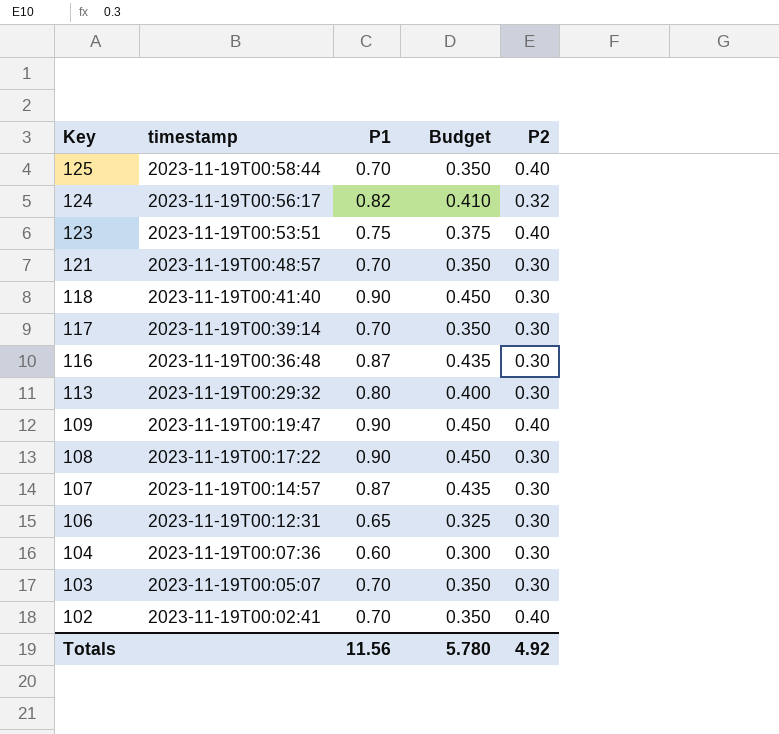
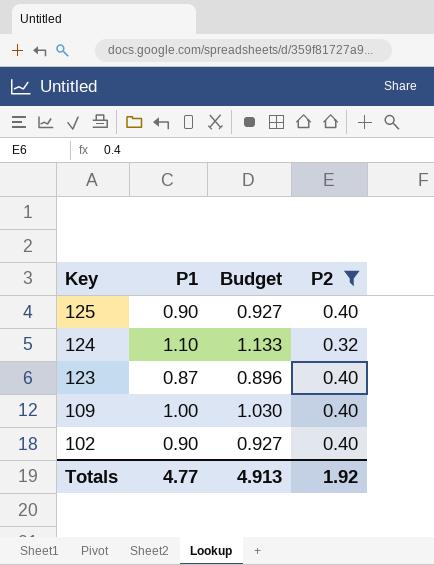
filter: none -> P2 != 0.30
column timestamp | position: 2 -> none
column Budget | formula: [P1] * 0.5 -> [P1] * 1.03
125 | P1: 0.70 -> 0.90
124 | P1: 0.82 -> 1.10
123 | P1: 0.75 -> 0.87
109 | P1: 0.90 -> 1.00
102 | P1: 0.70 -> 0.90
Totals | P1: 11.56 -> 4.77
Totals | Budget: 5.780 -> 4.913
Totals | P2: 4.92 -> 1.92

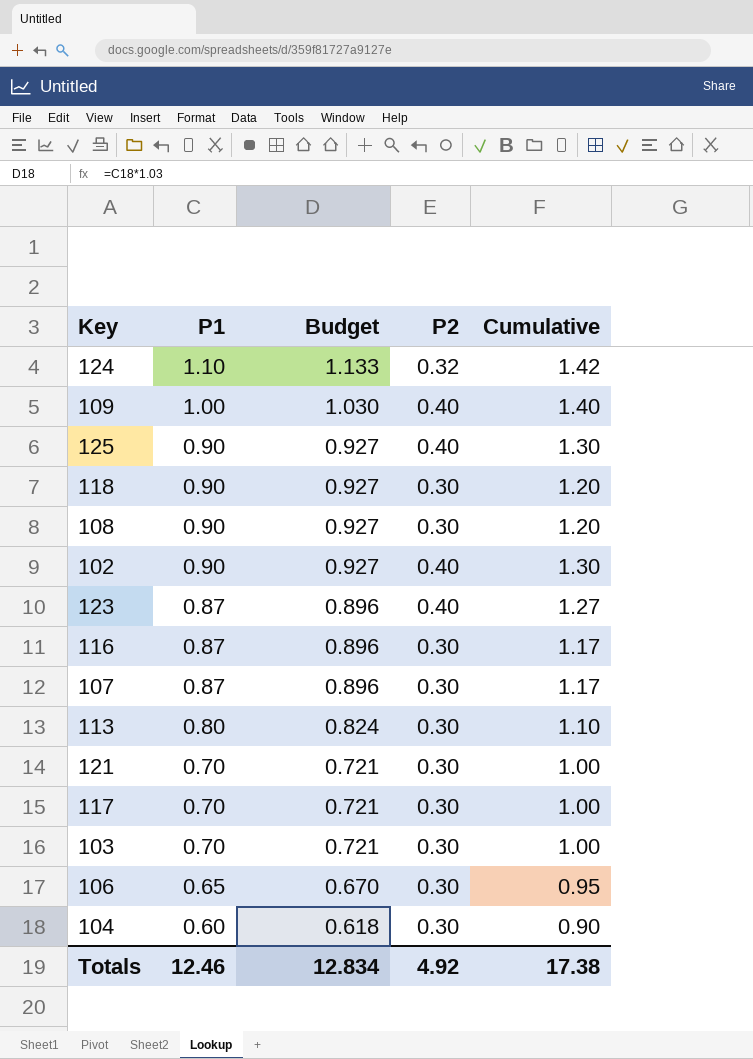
filter: P2 != 0.30 -> none
row order: Key descending -> P1 descending
column Cumulative | formula: none -> [P1] + [P2]
Totals | P1: 4.77 -> 12.46
Totals | Budget: 4.913 -> 12.834
Totals | P2: 1.92 -> 4.92

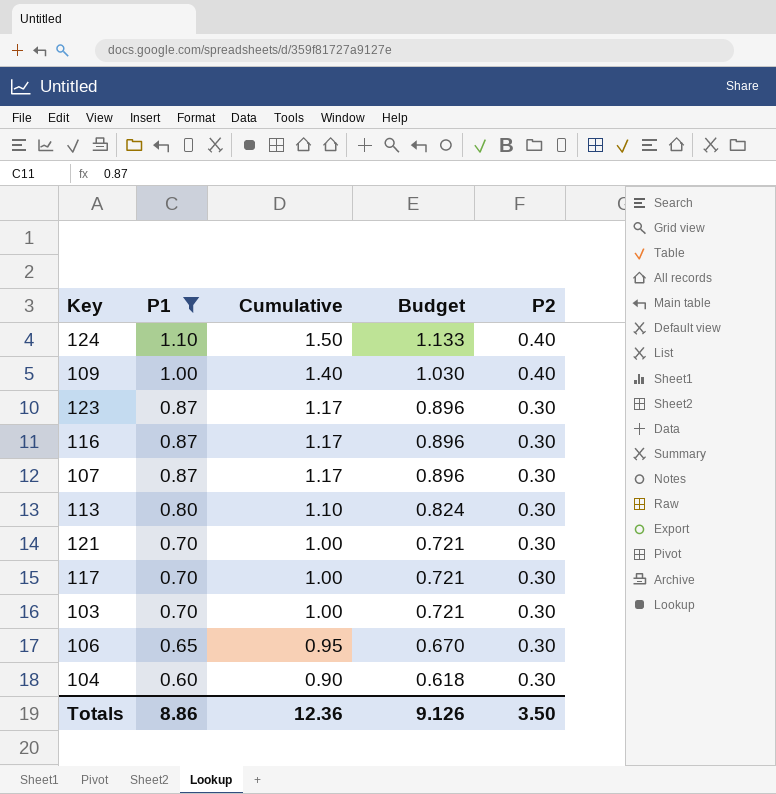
filter: none -> P1 != 0.90
column Cumulative | position: 5 -> 3
124 | Cumulative: 1.42 -> 1.50
124 | P2: 0.32 -> 0.40
123 | Cumulative: 1.27 -> 1.17
123 | P2: 0.40 -> 0.30
Totals | P1: 12.46 -> 8.86
Totals | Cumulative: 17.38 -> 12.36
Totals | Budget: 12.834 -> 9.126
Totals | P2: 4.92 -> 3.50

